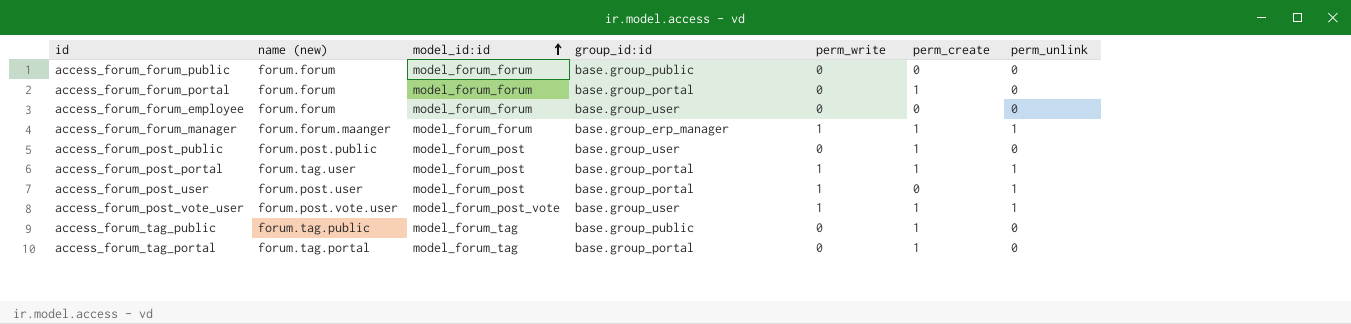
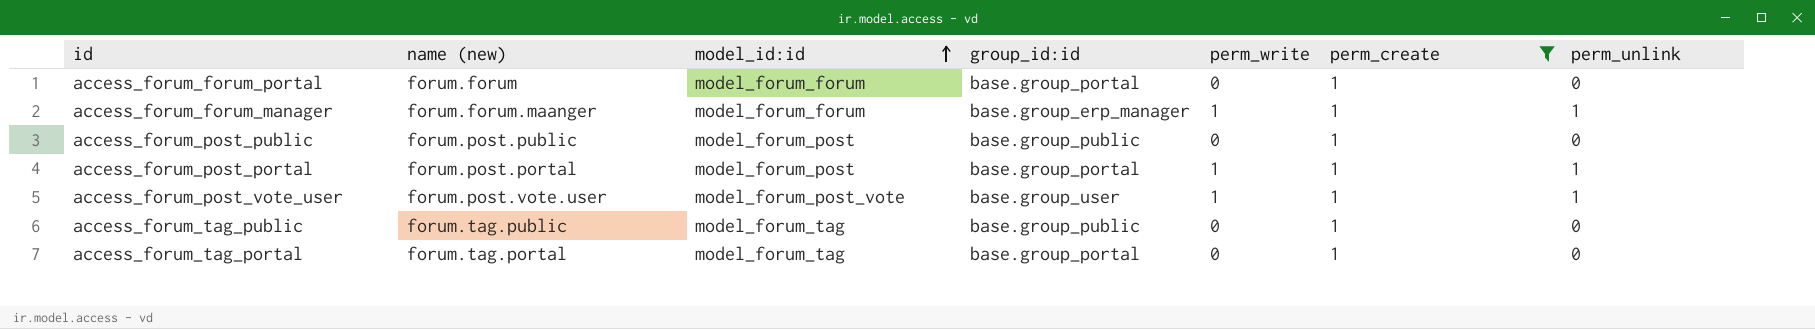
filter: none -> perm_create = 1
access_forum_post_public | group_id:id: base.group_user -> base.group_public
access_forum_post_portal | name (new): forum.tag.user -> forum.post.portal

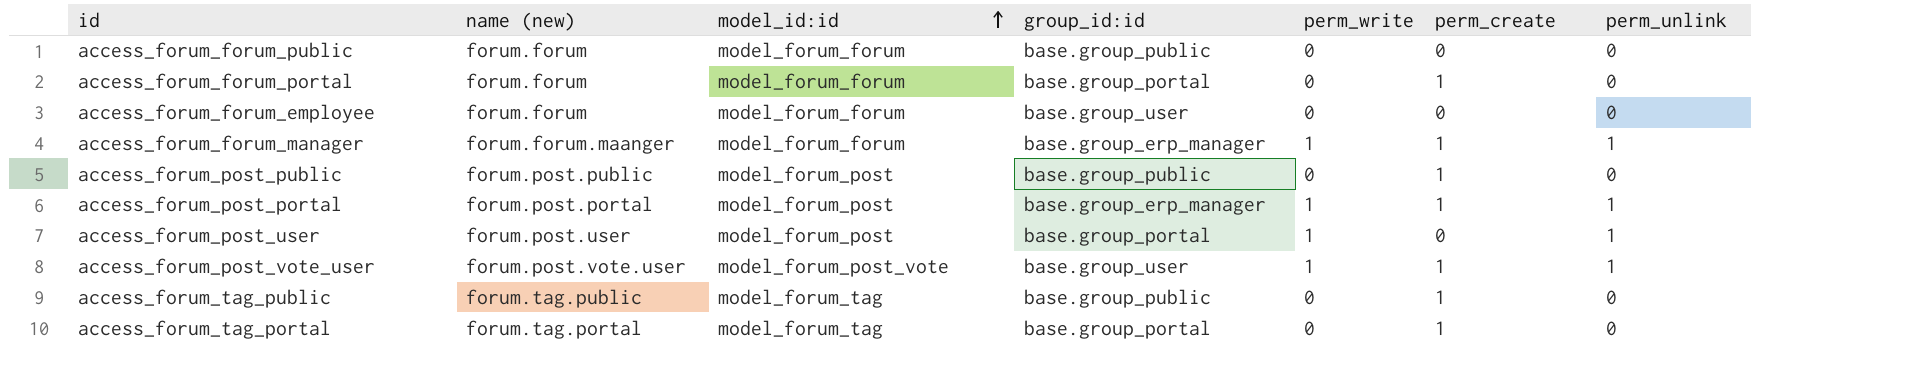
filter: perm_create = 1 -> none
access_forum_post_portal | group_id:id: base.group_portal -> base.group_erp_manager

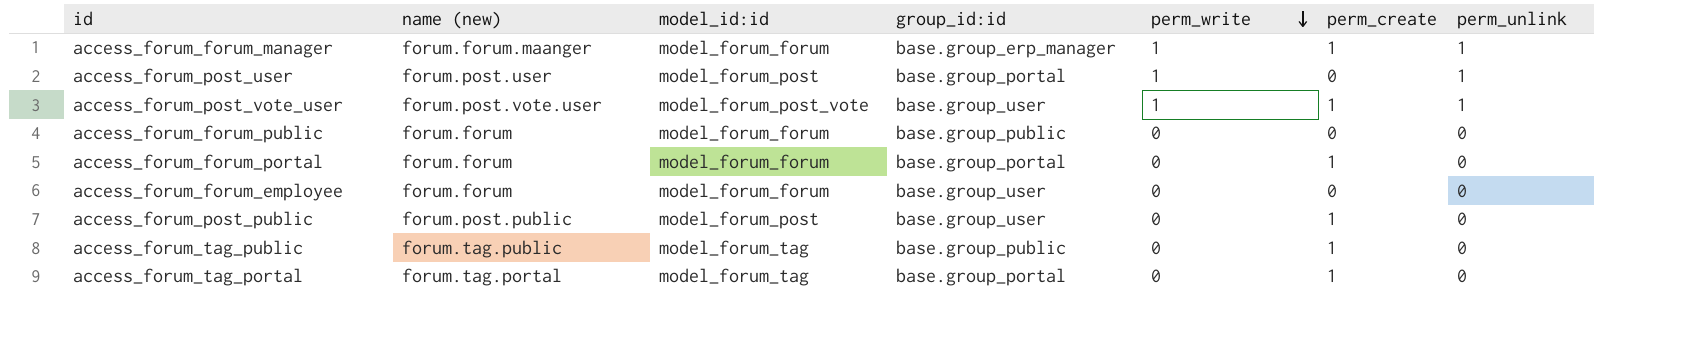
row order: model_id:id ascending -> perm_write descending
row access_forum_post_portal: forum.post.portal | model_forum_post | base.group_erp_manager | 1 | 1 | 1 -> none
access_forum_post_public | group_id:id: base.group_public -> base.group_user

